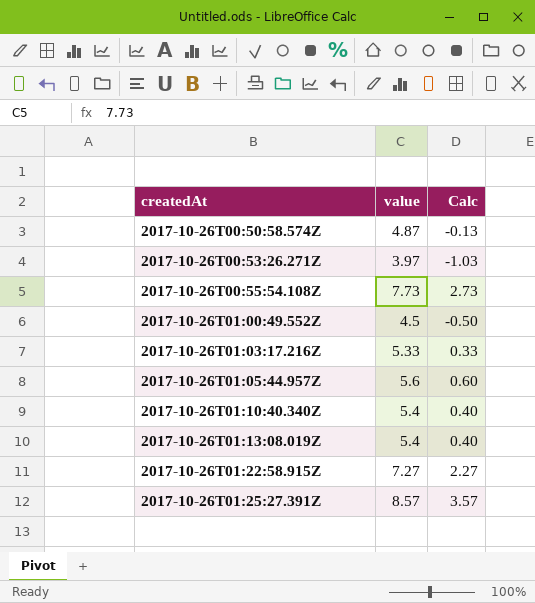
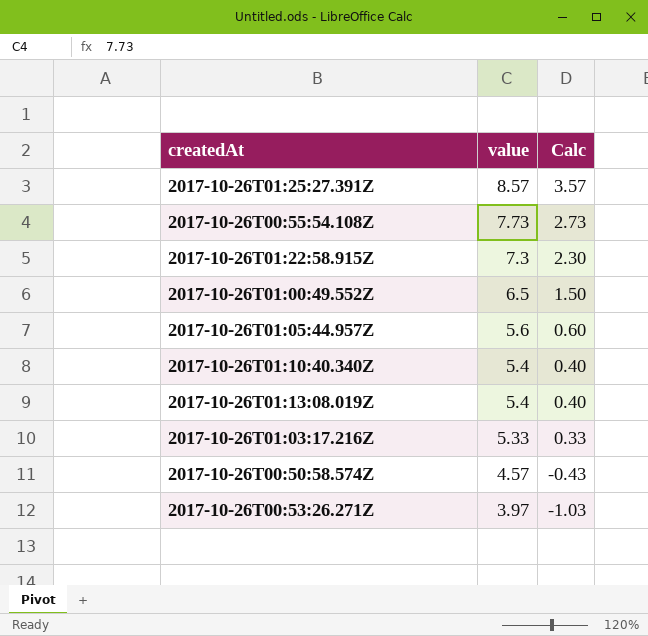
row order: createdAt ascending -> value descending
2017-10-26T01:22:58.915Z | value: 7.27 -> 7.3
2017-10-26T01:22:58.915Z | Calc: 2.27 -> 2.30
2017-10-26T01:00:49.552Z | value: 4.5 -> 6.5
2017-10-26T01:00:49.552Z | Calc: -0.50 -> 1.50
2017-10-26T00:50:58.574Z | value: 4.87 -> 4.57
2017-10-26T00:50:58.574Z | Calc: -0.13 -> -0.43

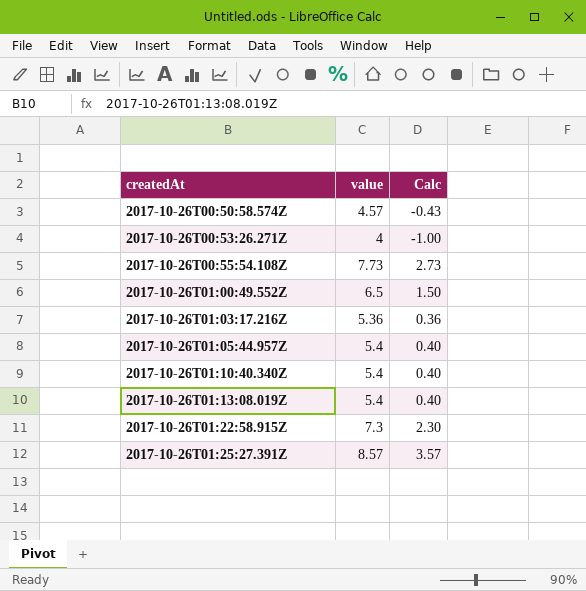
row order: value descending -> createdAt ascending
2017-10-26T00:53:26.271Z | value: 3.97 -> 4
2017-10-26T00:53:26.271Z | Calc: -1.03 -> -1.00
2017-10-26T01:03:17.216Z | value: 5.33 -> 5.36
2017-10-26T01:03:17.216Z | Calc: 0.33 -> 0.36
2017-10-26T01:05:44.957Z | value: 5.6 -> 5.4
2017-10-26T01:05:44.957Z | Calc: 0.60 -> 0.40

